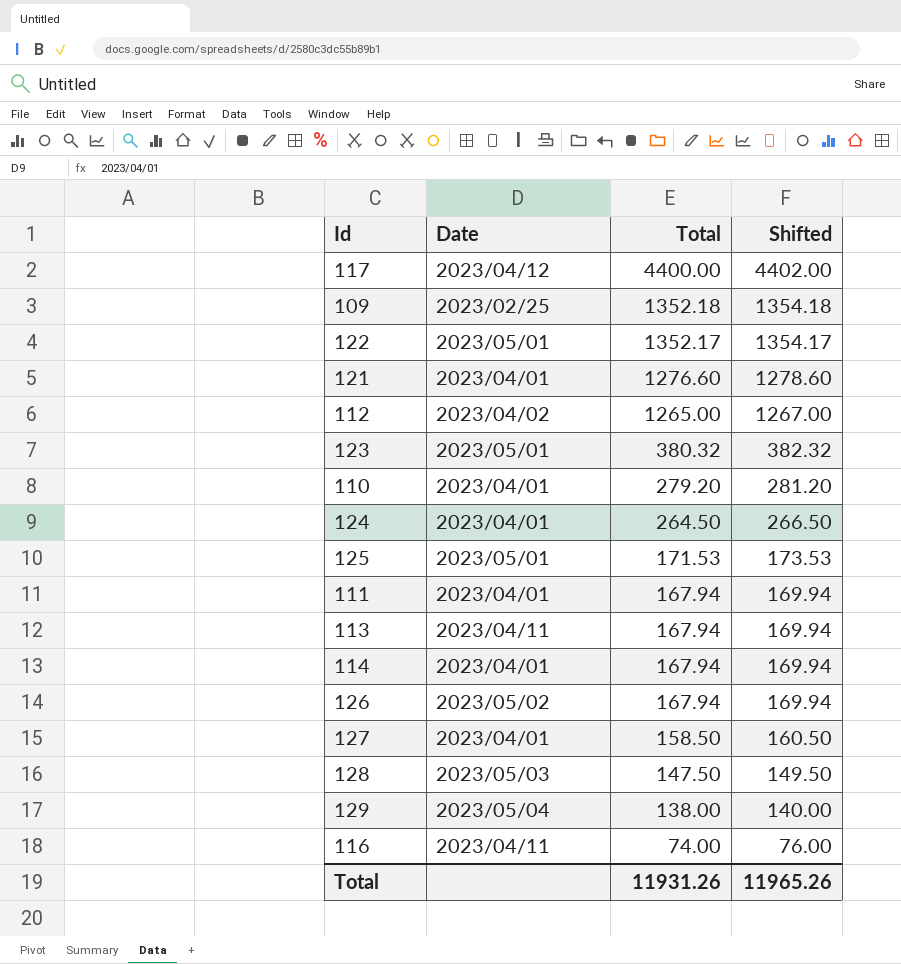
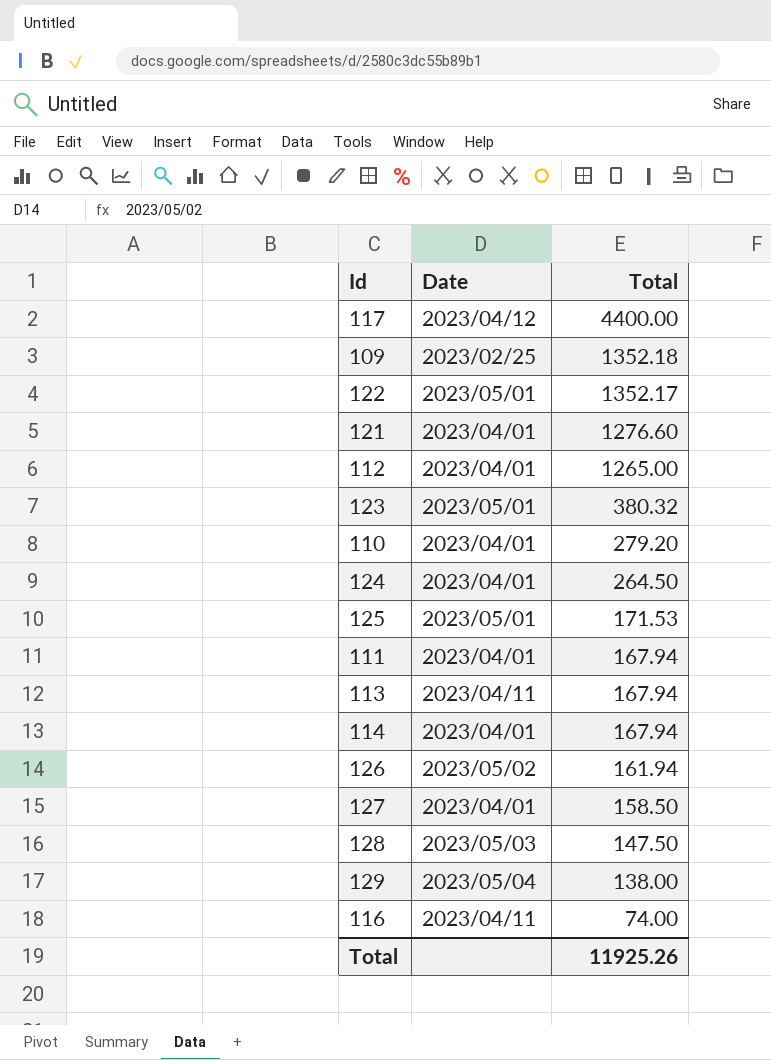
column Shifted | formula: [Total] + 2 -> none
112 | Date: 2023/04/02 -> 2023/04/01
126 | Total: 167.94 -> 161.94
Total | Total: 11931.26 -> 11925.26

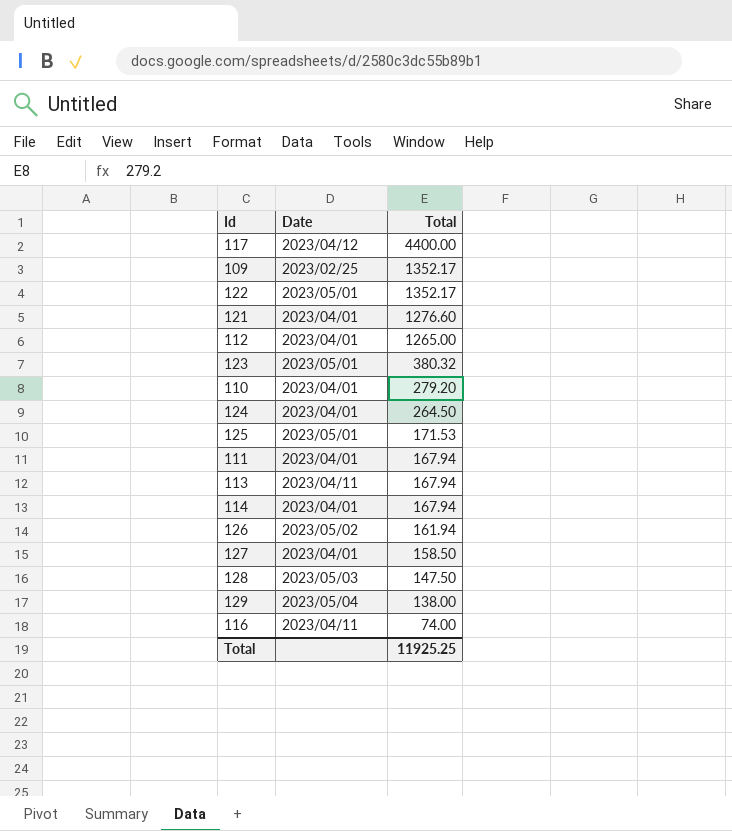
109 | Total: 1352.18 -> 1352.17
Total | Total: 11925.26 -> 11925.25

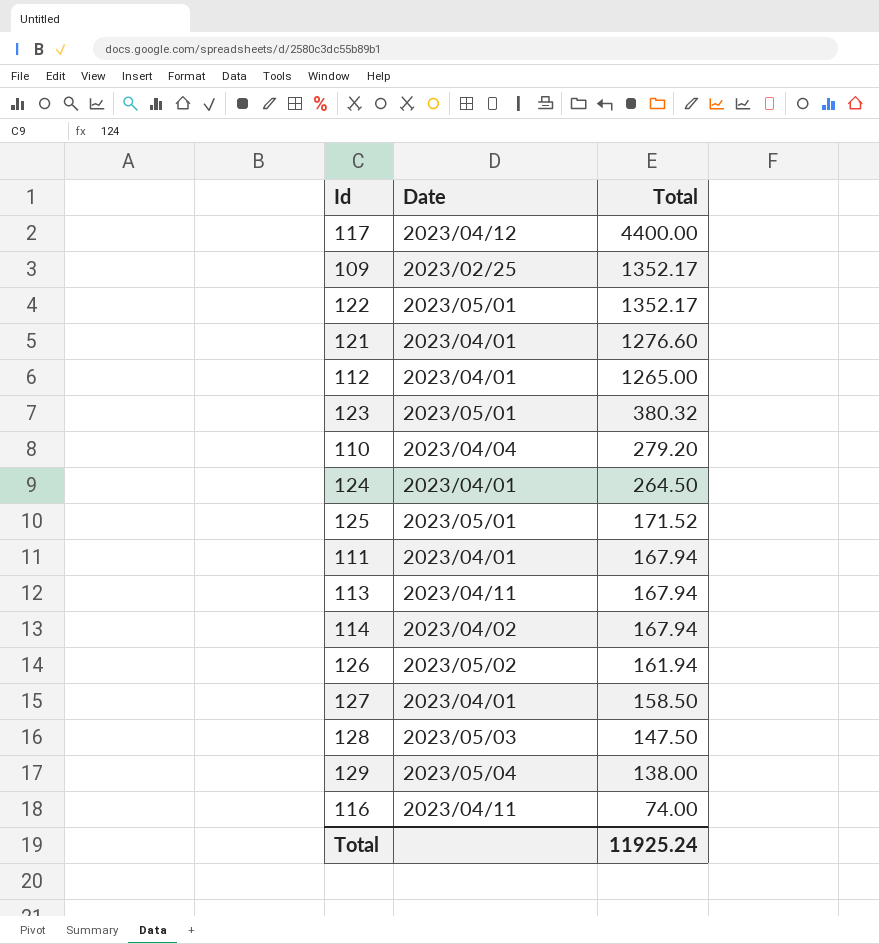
110 | Date: 2023/04/01 -> 2023/04/04
125 | Total: 171.53 -> 171.52
114 | Date: 2023/04/01 -> 2023/04/02
Total | Total: 11925.25 -> 11925.24

